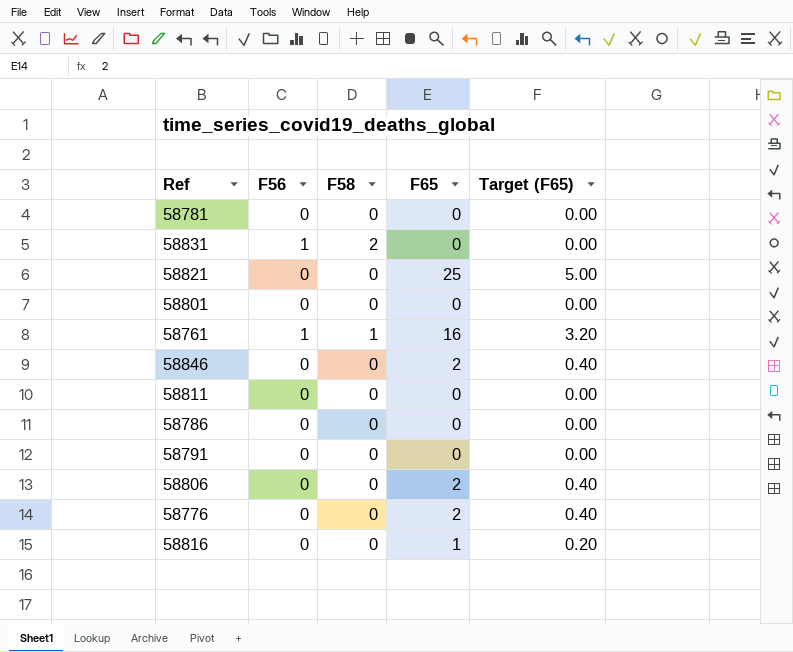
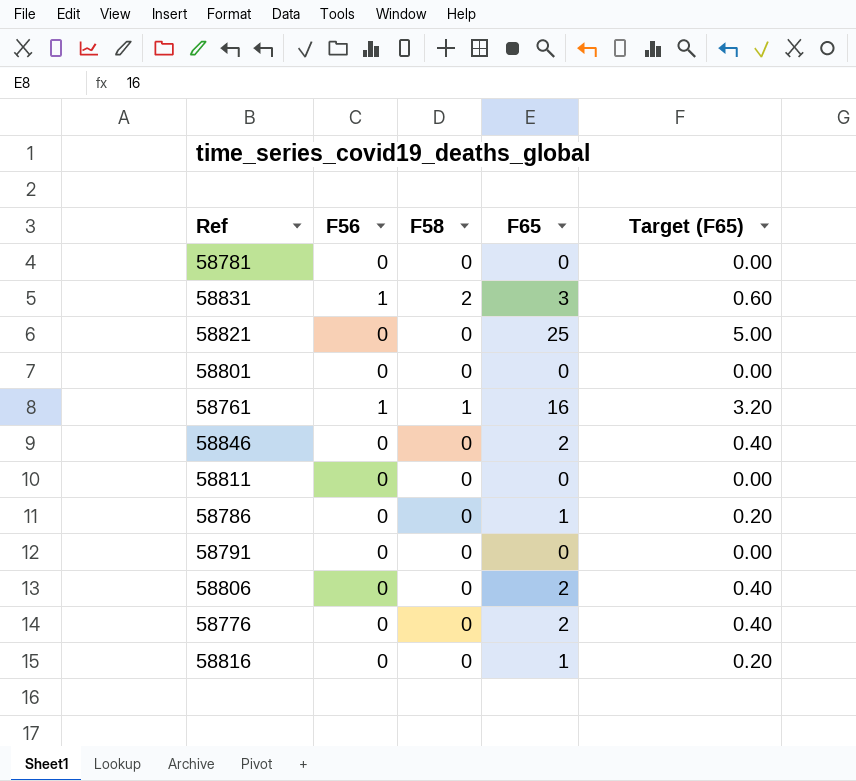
58831 | F65: 0 -> 3
58831 | Target (F65): 0.00 -> 0.60
58786 | F65: 0 -> 1
58786 | Target (F65): 0.00 -> 0.20

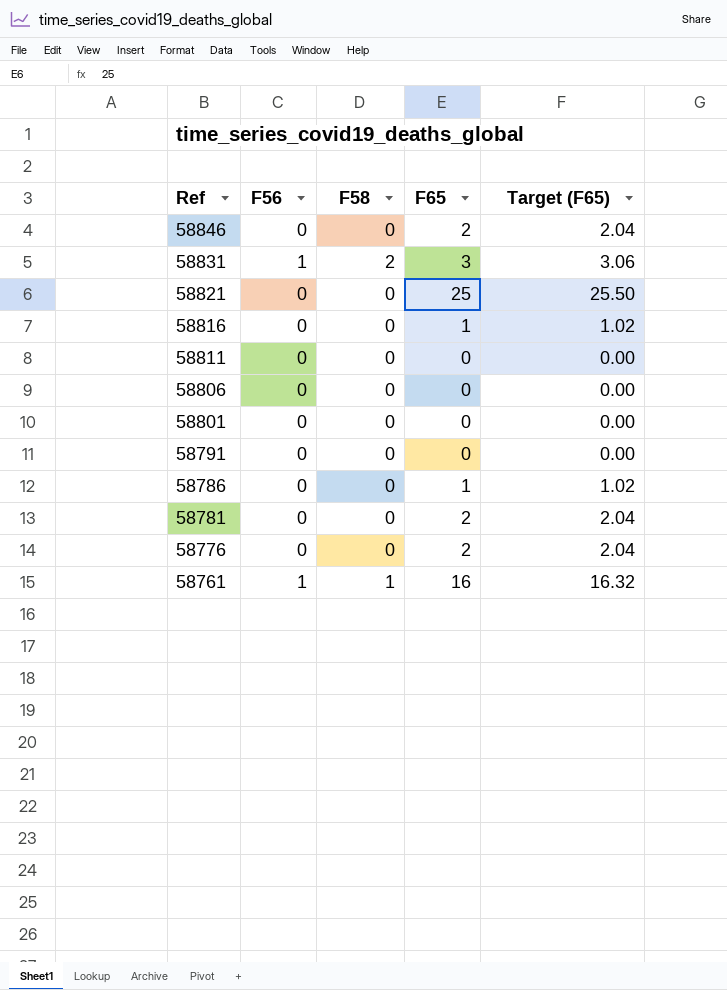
row order: none -> Ref descending
column Target (F65) | formula: [F65] * 0.2 -> [F65] * 1.02
58806 | F65: 2 -> 0
58781 | F65: 0 -> 2

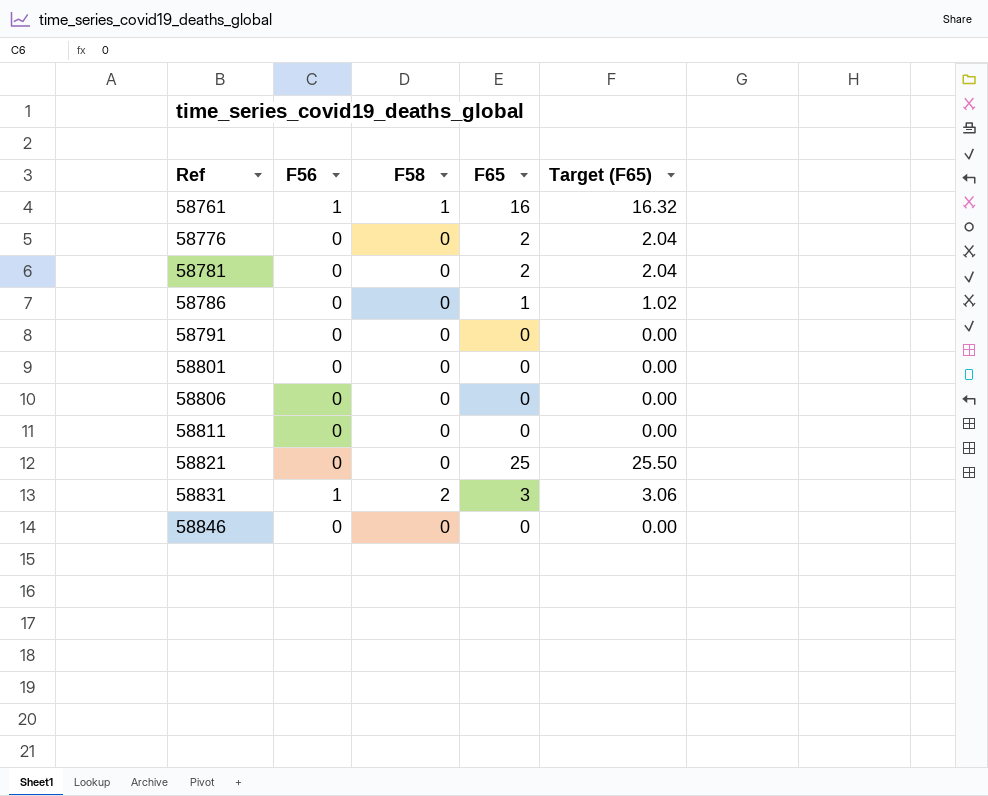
row order: Ref descending -> Ref ascending
row 58816: 0 | 0 | 1 | 1.02 -> none
58846 | F65: 2 -> 0
58846 | Target (F65): 2.04 -> 0.00

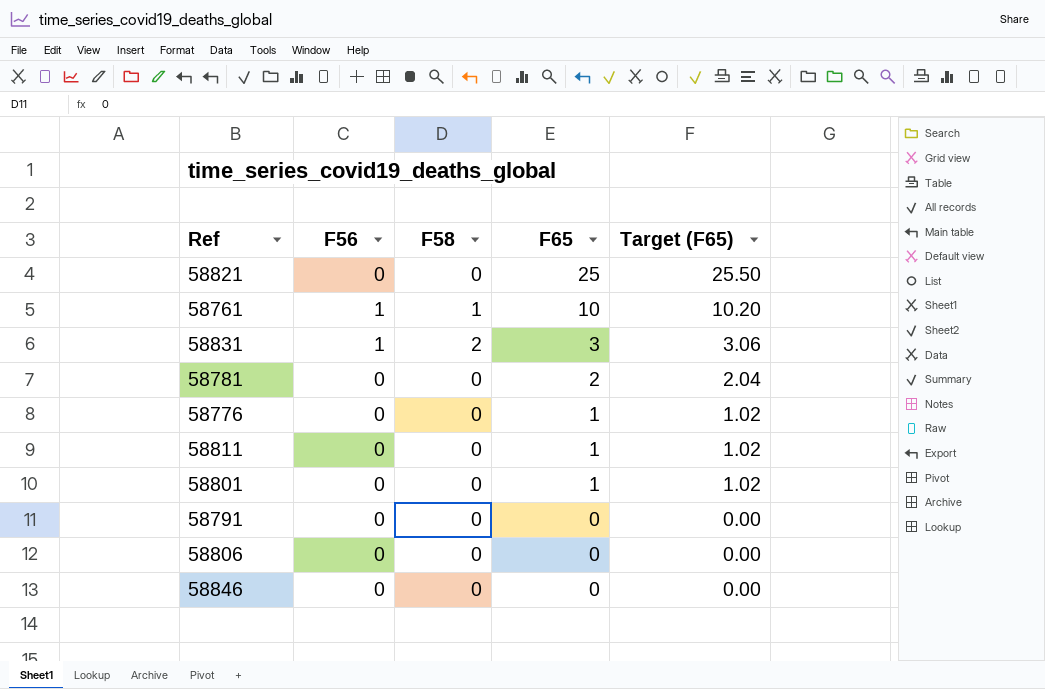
row order: Ref ascending -> F65 descending
row 58786: 0 | 0 | 1 | 1.02 -> none
58761 | F65: 16 -> 10
58761 | Target (F65): 16.32 -> 10.20
58776 | F65: 2 -> 1
58776 | Target (F65): 2.04 -> 1.02
58811 | F65: 0 -> 1
58811 | Target (F65): 0.00 -> 1.02
58801 | F65: 0 -> 1
58801 | Target (F65): 0.00 -> 1.02

